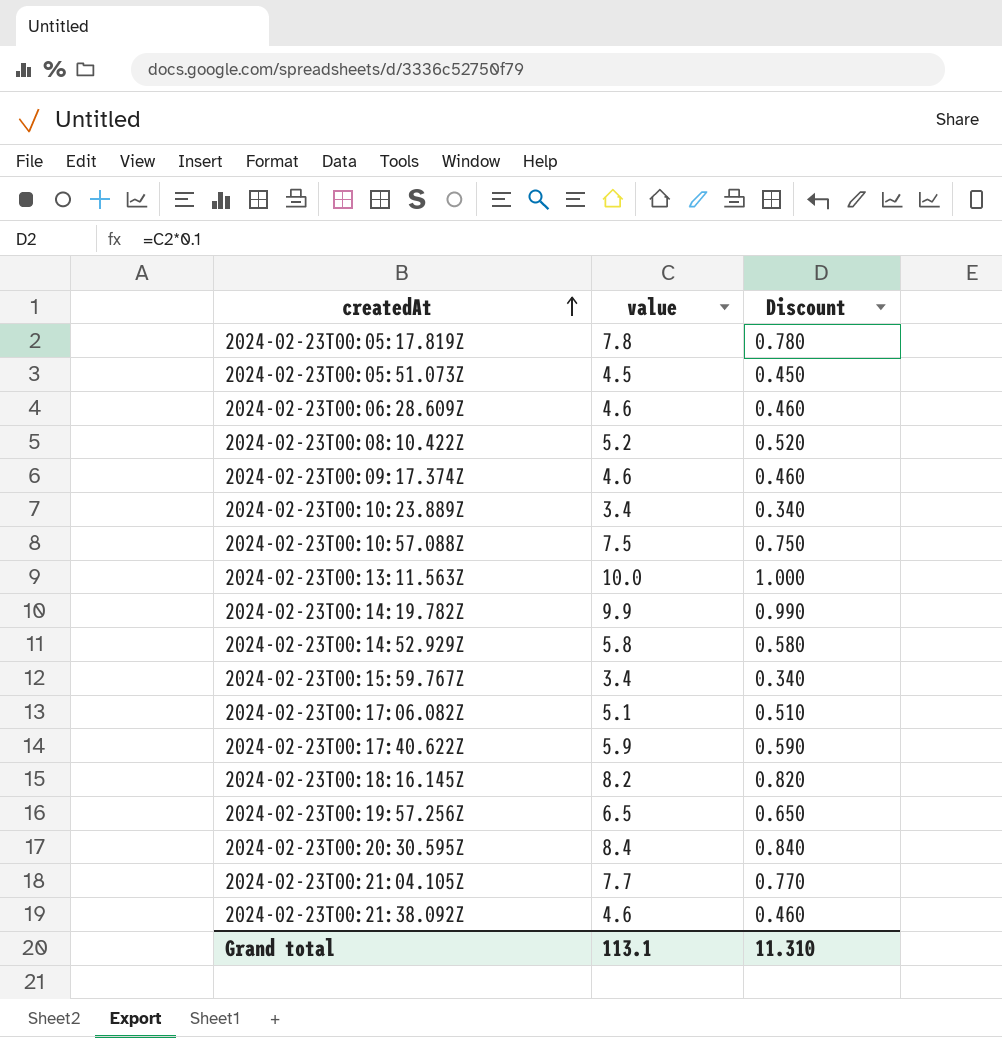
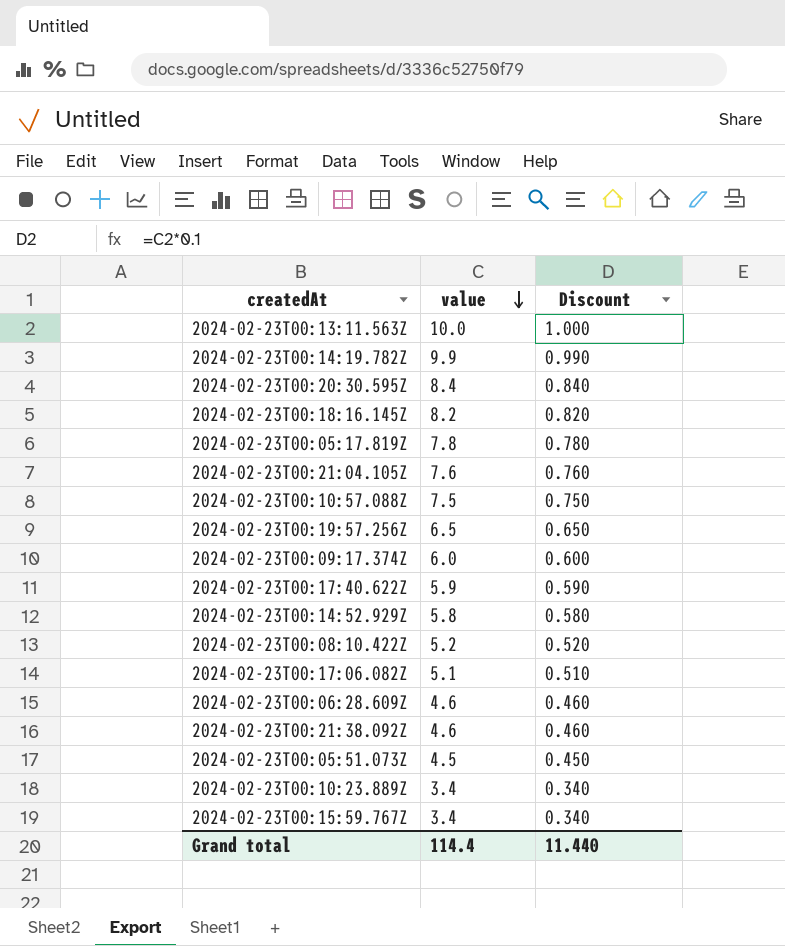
row order: createdAt ascending -> value descending
2024-02-23T00:21:04.105Z | value: 7.7 -> 7.6
2024-02-23T00:21:04.105Z | Discount: 0.770 -> 0.760
2024-02-23T00:09:17.374Z | value: 4.6 -> 6.0
2024-02-23T00:09:17.374Z | Discount: 0.460 -> 0.600
Grand total | value: 113.1 -> 114.4
Grand total | Discount: 11.310 -> 11.440

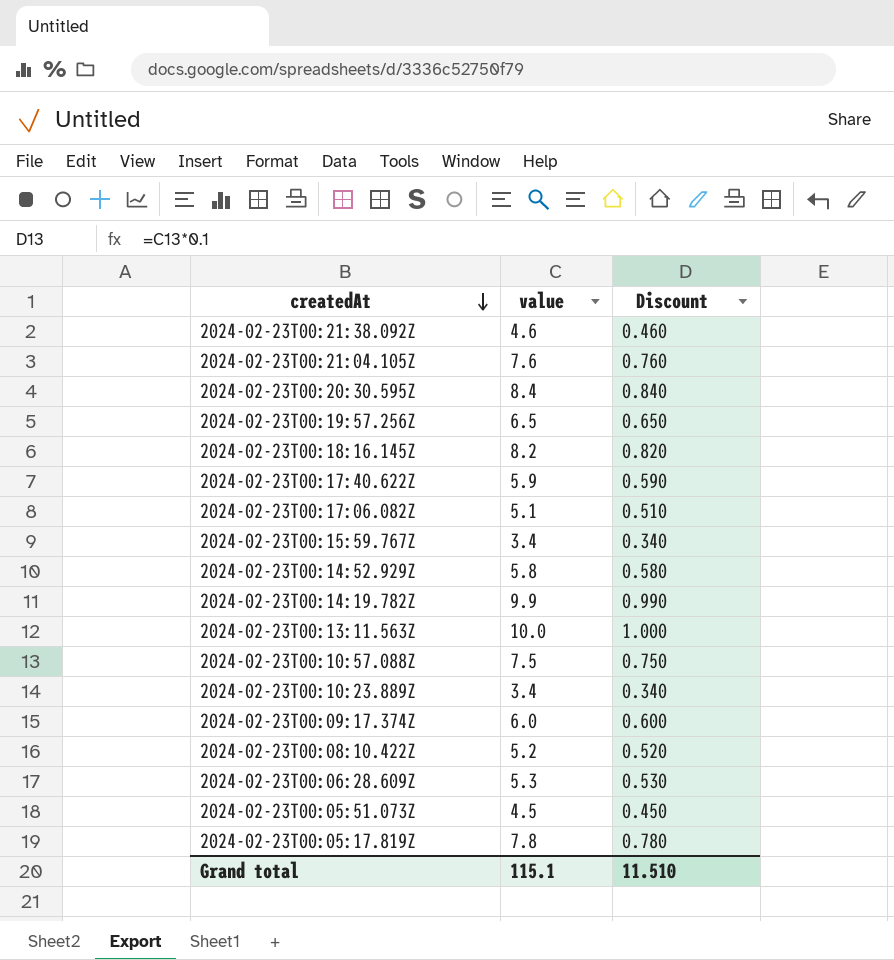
row order: value descending -> createdAt descending
2024-02-23T00:06:28.609Z | value: 4.6 -> 5.3
2024-02-23T00:06:28.609Z | Discount: 0.460 -> 0.530
Grand total | value: 114.4 -> 115.1
Grand total | Discount: 11.440 -> 11.510

